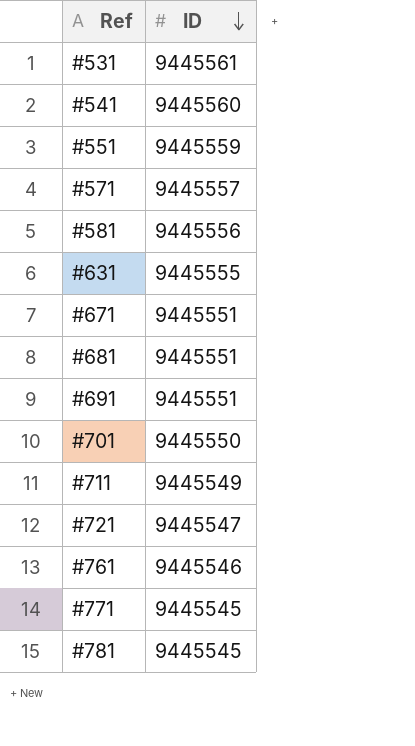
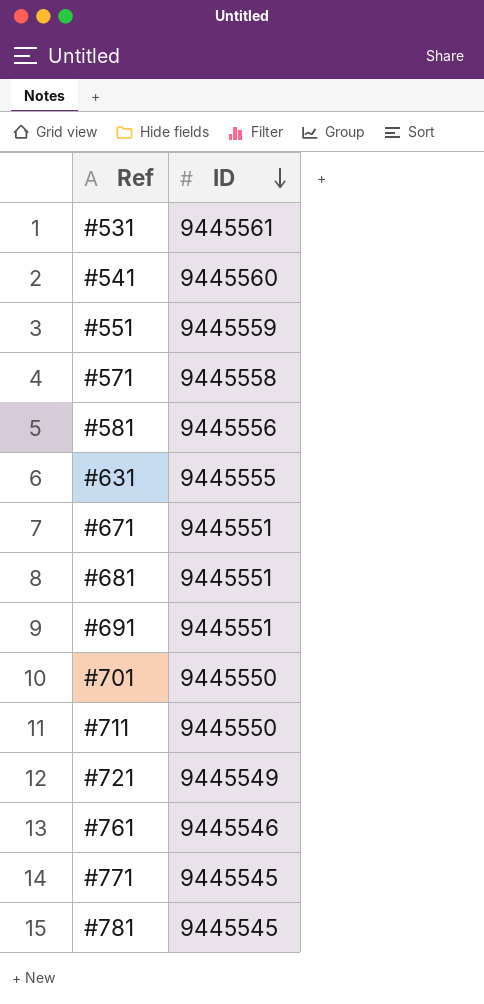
#571 | ID: 9445557 -> 9445558
#711 | ID: 9445549 -> 9445550
#721 | ID: 9445547 -> 9445549

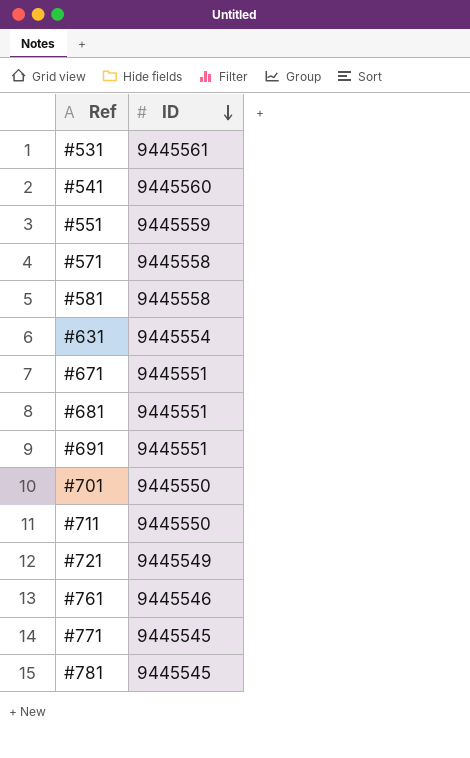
#581 | ID: 9445556 -> 9445558
#631 | ID: 9445555 -> 9445554

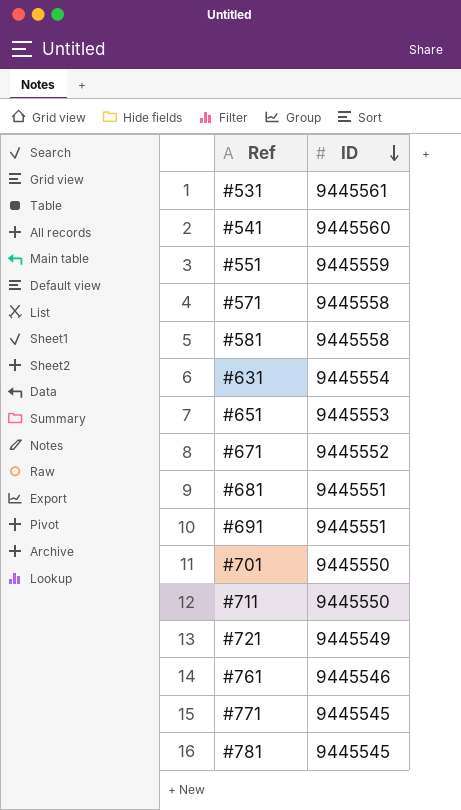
row #651: none -> 9445553
#671 | ID: 9445551 -> 9445552

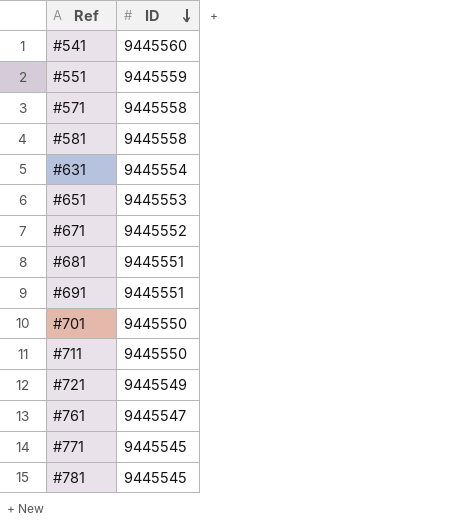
row #531: 9445561 -> none
#761 | ID: 9445546 -> 9445547

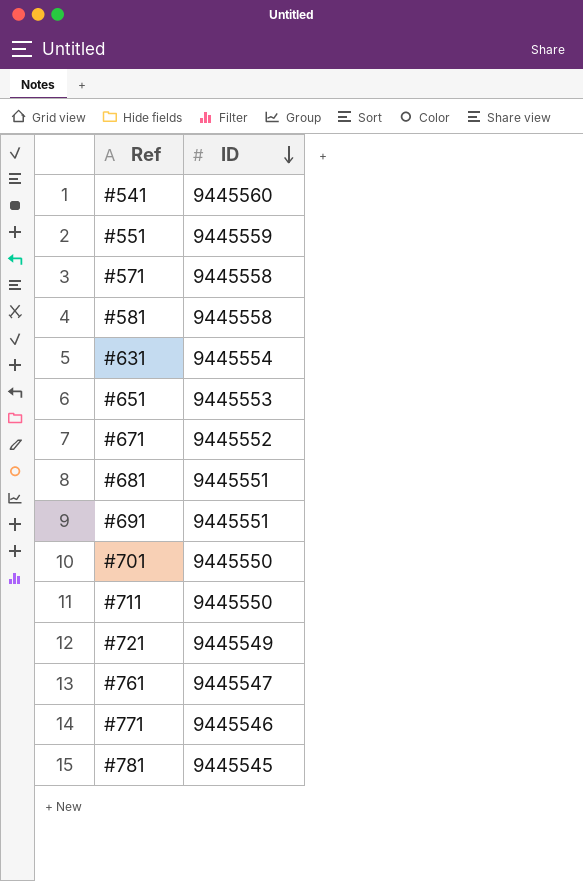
#771 | ID: 9445545 -> 9445546

